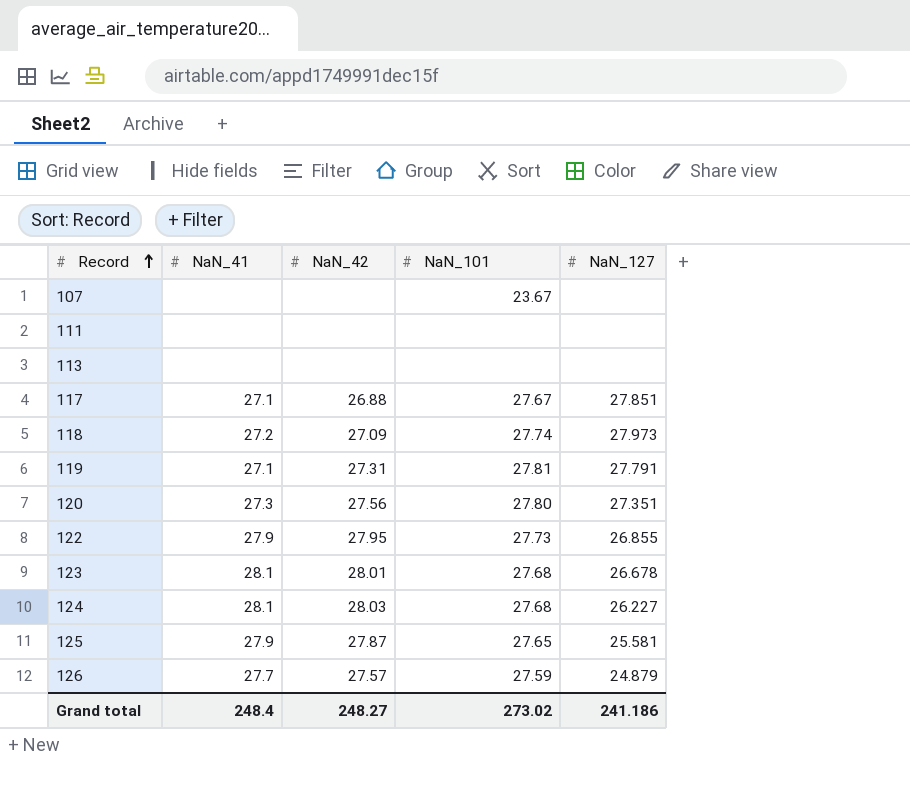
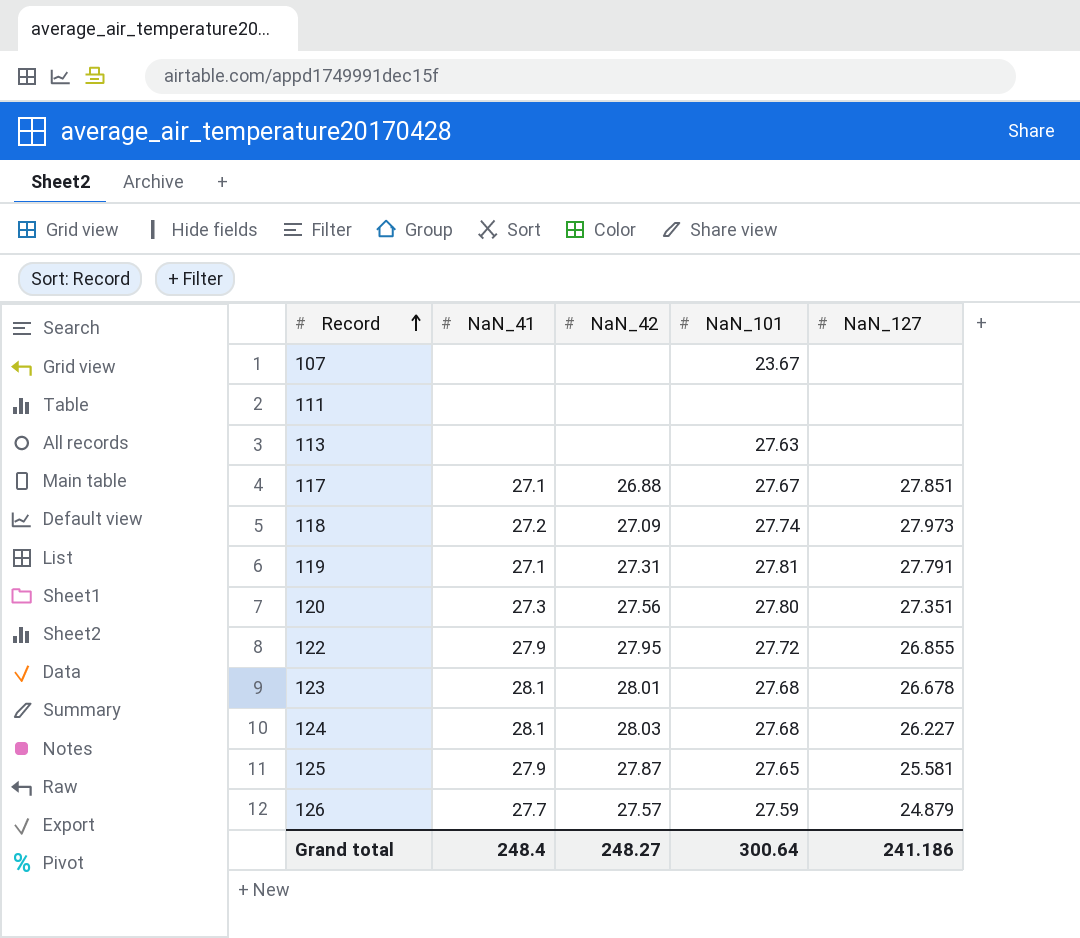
113 | NaN_101: none -> 27.63
122 | NaN_101: 27.73 -> 27.72
Grand total | NaN_101: 273.02 -> 300.64

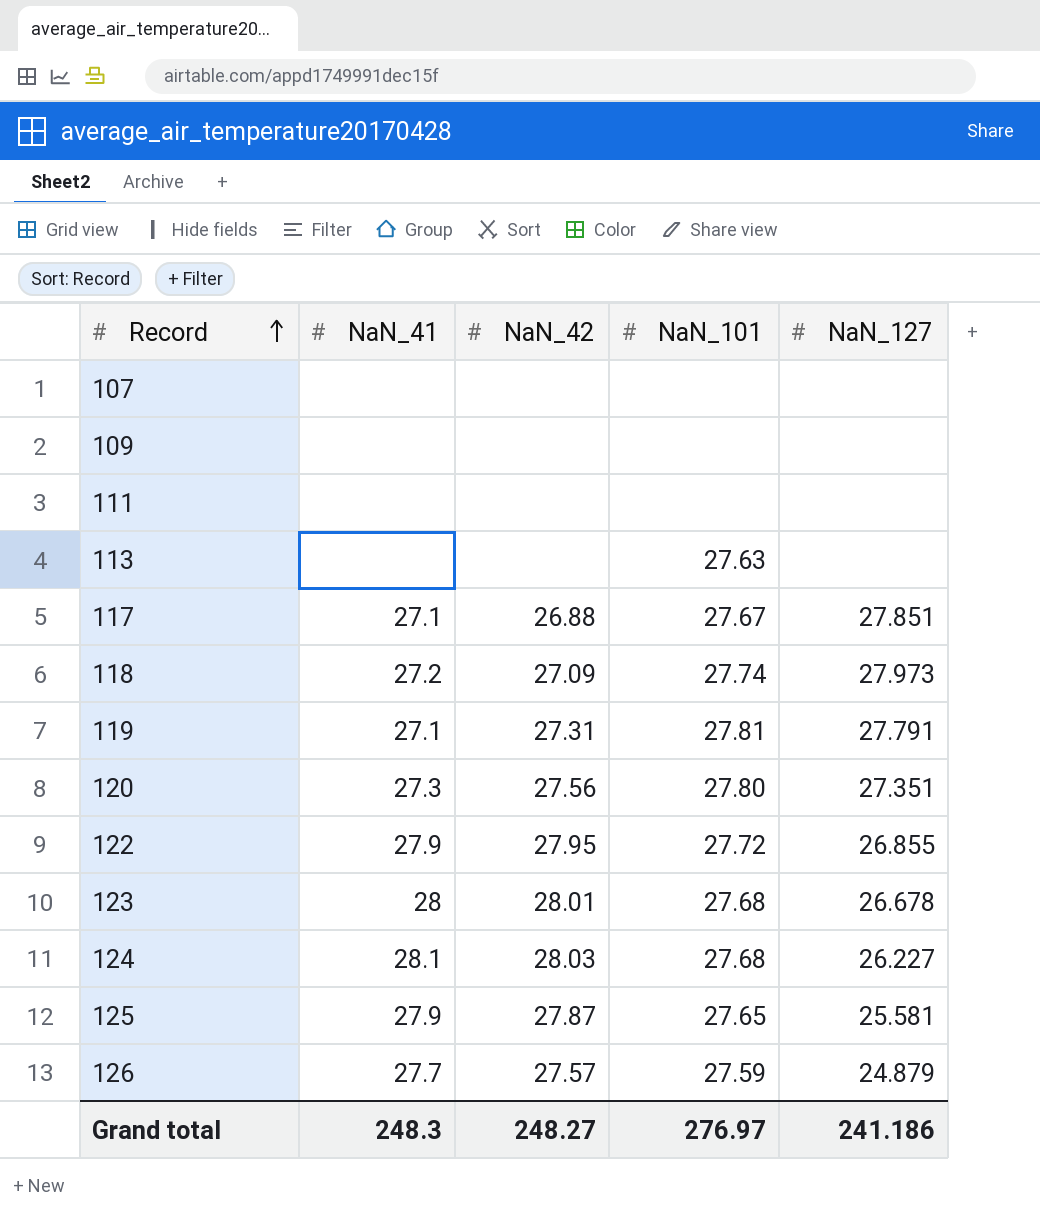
107 | NaN_101: 23.67 -> none
row 109: none -> none | none | none | none
123 | NaN_41: 28.1 -> 28
Grand total | NaN_41: 248.4 -> 248.3
Grand total | NaN_101: 300.64 -> 276.97

